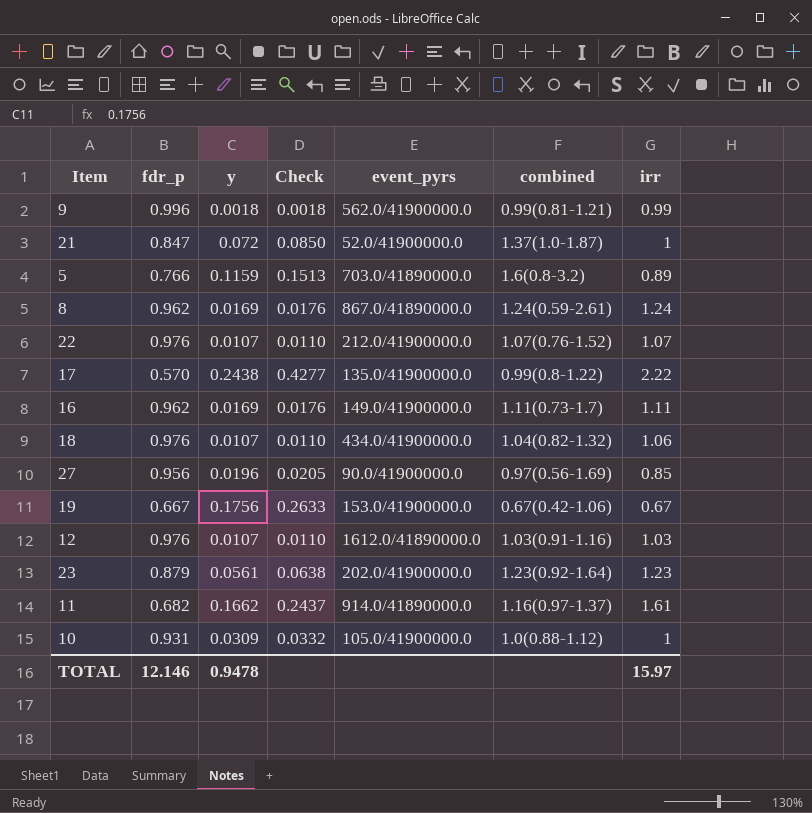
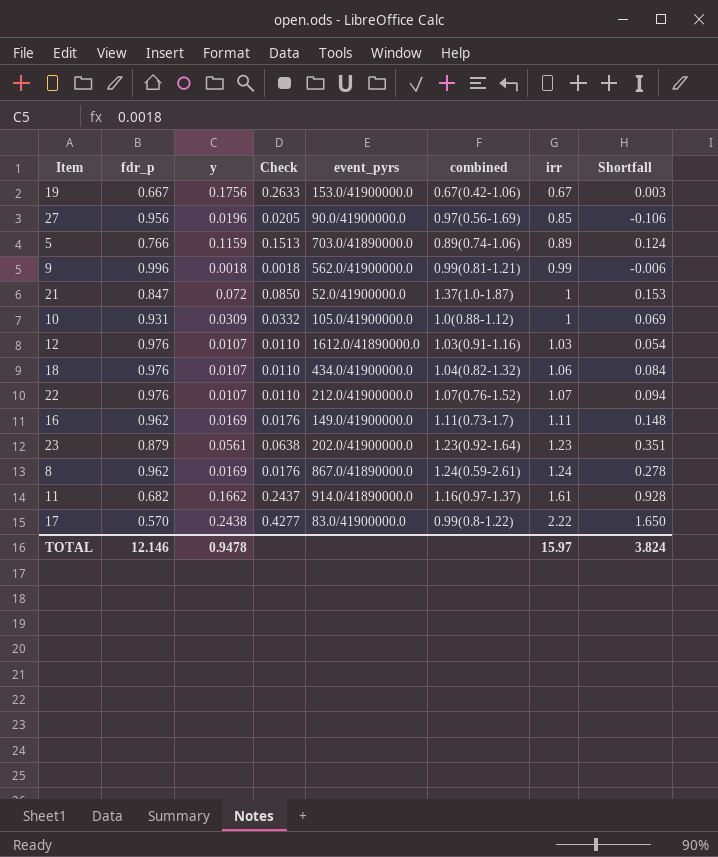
row order: none -> irr ascending
column Shortfall | formula: none -> [irr] - [fdr_p]
5 | combined: 1.6(0.8-3.2) -> 0.89(0.74-1.06)
17 | event_pyrs: 135.0/41900000.0 -> 83.0/41900000.0

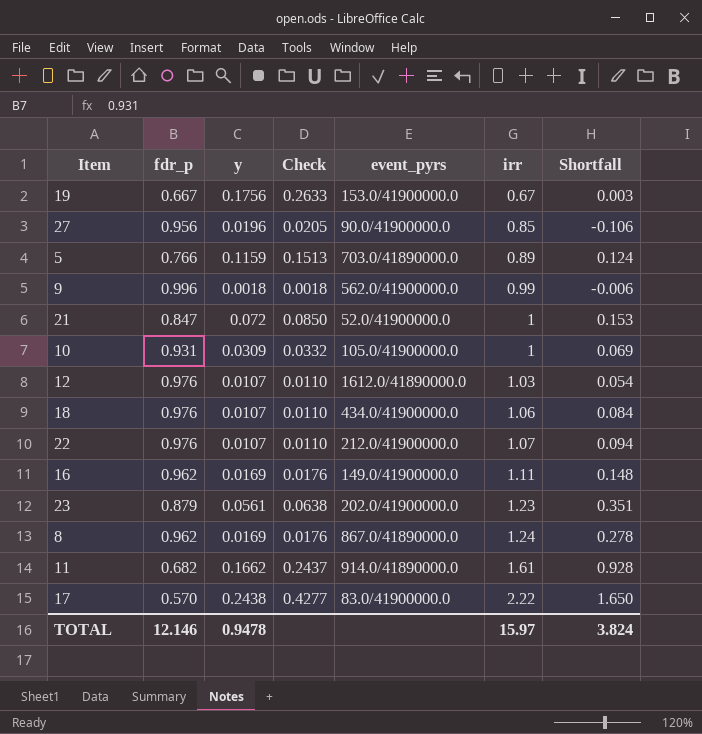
column combined | position: 6 -> none

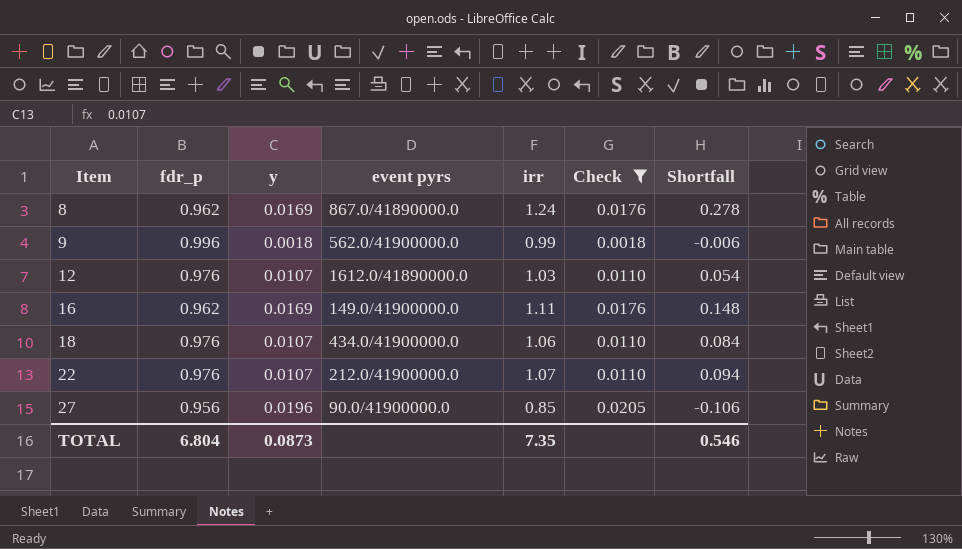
filter: none -> Check <= 0.0205
row order: irr ascending -> Item ascending
column name: event_pyrs -> event pyrs
column Check | position: 4 -> 6
TOTAL | fdr_p: 12.146 -> 6.804
TOTAL | y: 0.9478 -> 0.0873
TOTAL | irr: 15.97 -> 7.35
TOTAL | Shortfall: 3.824 -> 0.546

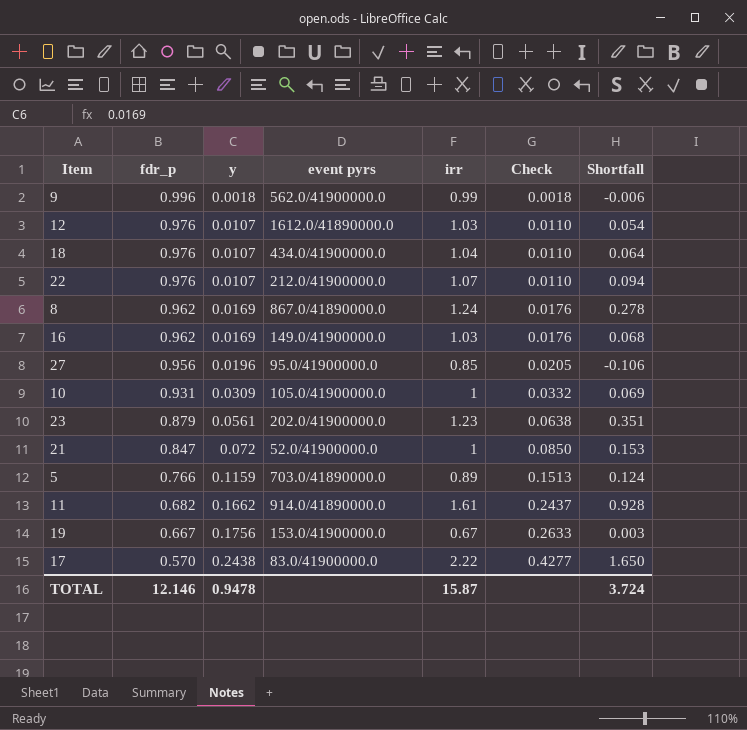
filter: Check <= 0.0205 -> none
row order: Item ascending -> fdr_p descending
18 | irr: 1.06 -> 1.04
18 | Shortfall: 0.084 -> 0.064
16 | irr: 1.11 -> 1.03
16 | Shortfall: 0.148 -> 0.068
27 | event pyrs: 90.0/41900000.0 -> 95.0/41900000.0
TOTAL | fdr_p: 6.804 -> 12.146
TOTAL | y: 0.0873 -> 0.9478
TOTAL | irr: 7.35 -> 15.87
TOTAL | Shortfall: 0.546 -> 3.724

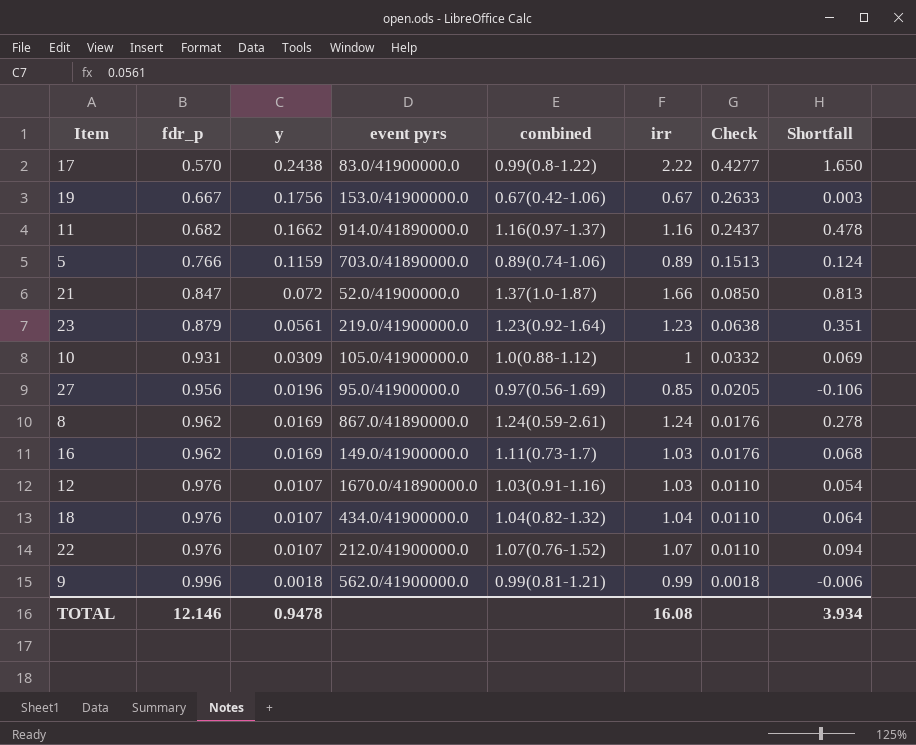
row order: fdr_p descending -> fdr_p ascending
column combined | position: none -> 5
11 | irr: 1.61 -> 1.16
11 | Shortfall: 0.928 -> 0.478
21 | irr: 1 -> 1.66
21 | Shortfall: 0.153 -> 0.813
23 | event pyrs: 202.0/41900000.0 -> 219.0/41900000.0
12 | event pyrs: 1612.0/41890000.0 -> 1670.0/41890000.0
TOTAL | irr: 15.87 -> 16.08
TOTAL | Shortfall: 3.724 -> 3.934

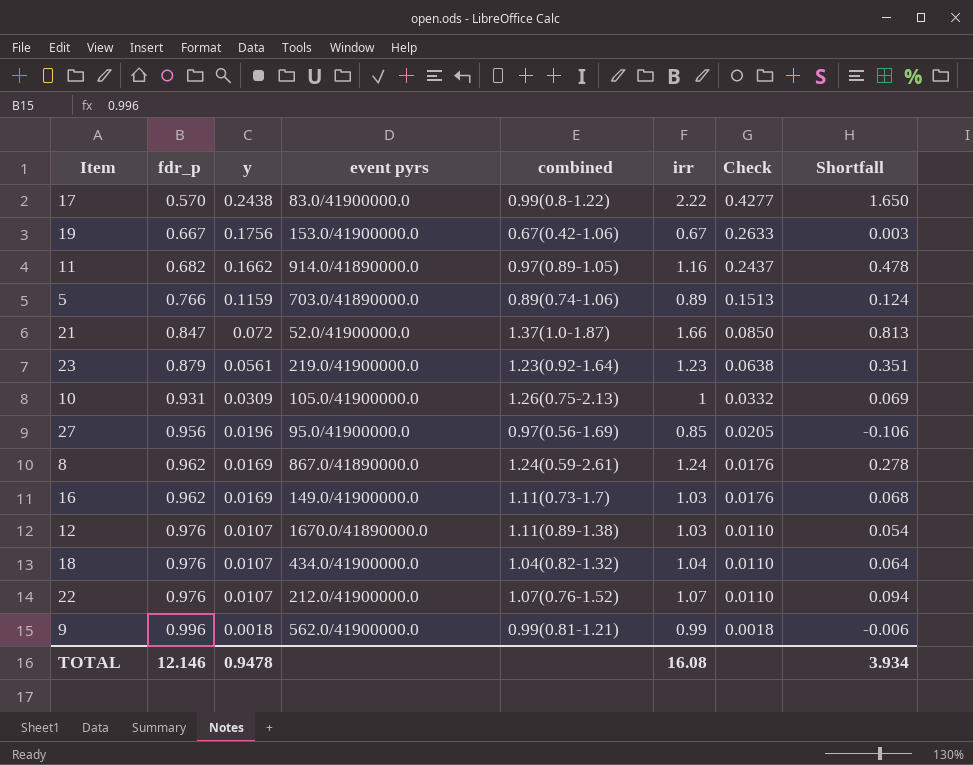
11 | combined: 1.16(0.97-1.37) -> 0.97(0.89-1.05)
10 | combined: 1.0(0.88-1.12) -> 1.26(0.75-2.13)
12 | combined: 1.03(0.91-1.16) -> 1.11(0.89-1.38)

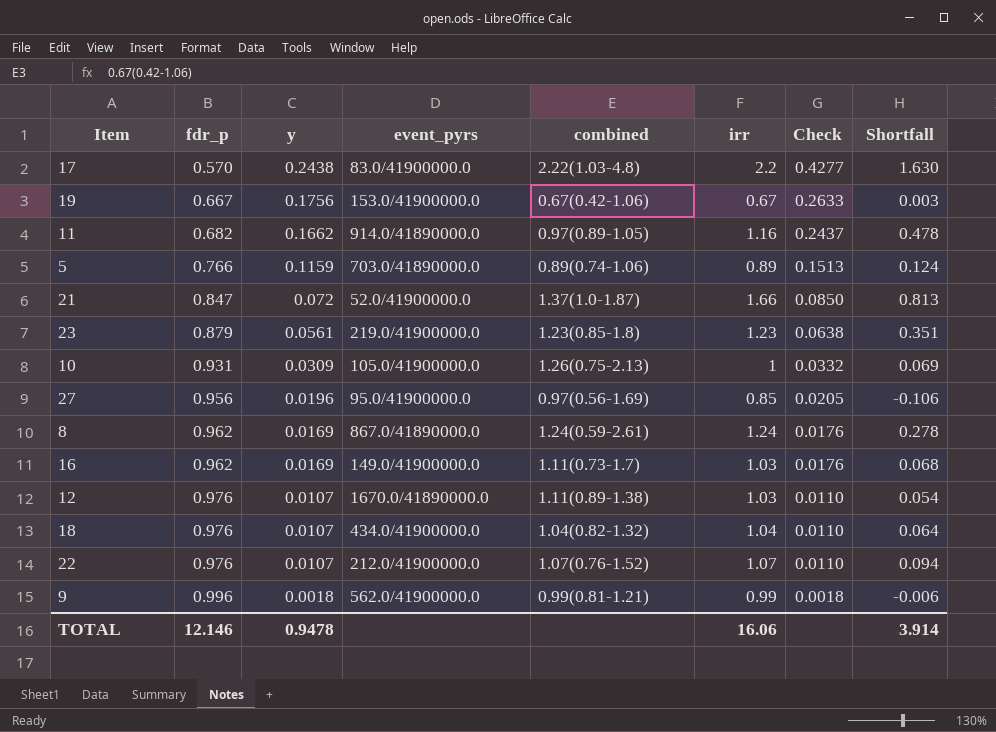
column name: event pyrs -> event_pyrs
17 | combined: 0.99(0.8-1.22) -> 2.22(1.03-4.8)
17 | irr: 2.22 -> 2.2
17 | Shortfall: 1.650 -> 1.630
23 | combined: 1.23(0.92-1.64) -> 1.23(0.85-1.8)
TOTAL | irr: 16.08 -> 16.06
TOTAL | Shortfall: 3.934 -> 3.914

